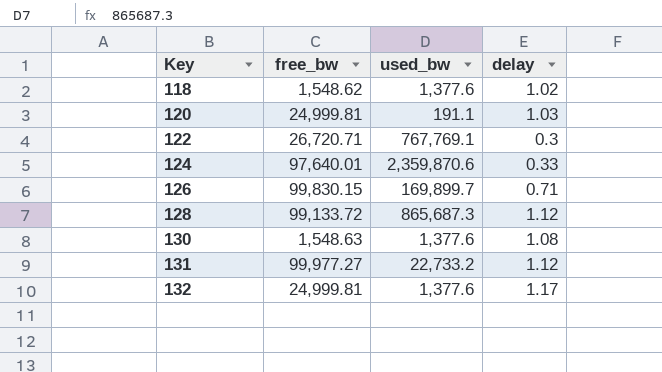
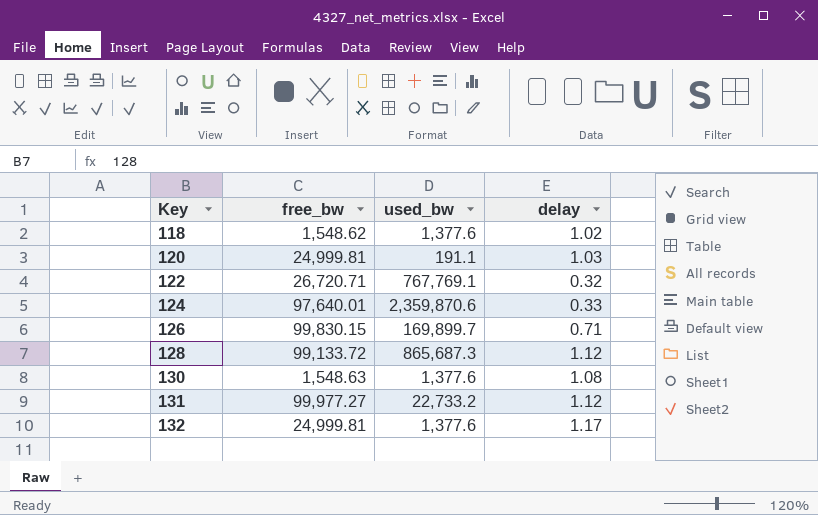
122 | delay: 0.3 -> 0.32

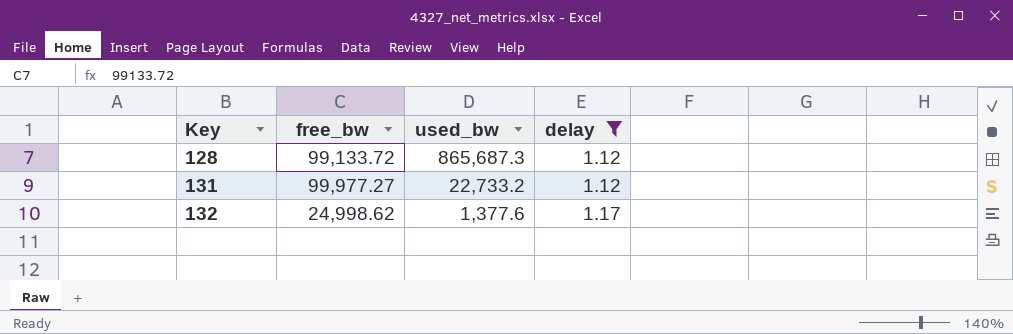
filter: none -> delay >= 1.12
132 | free_bw: 24,999.81 -> 24,998.62

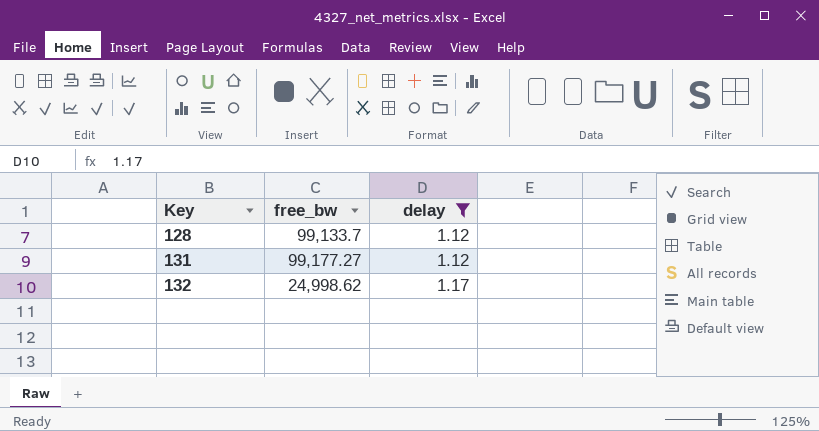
column used_bw | position: 3 -> none
128 | free_bw: 99,133.72 -> 99,133.7
131 | free_bw: 99,977.27 -> 99,177.27

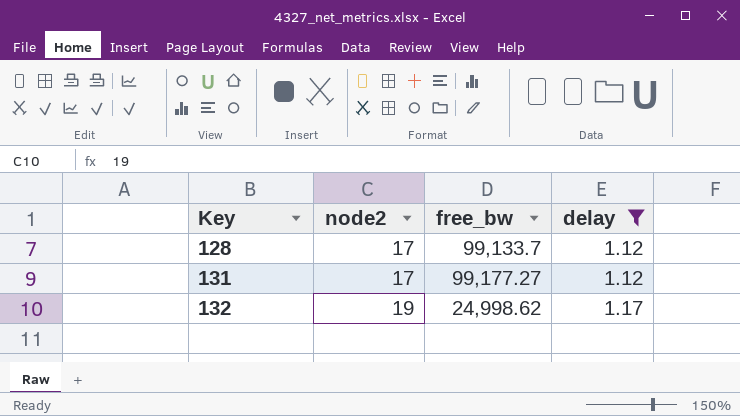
column node2 | position: none -> 2

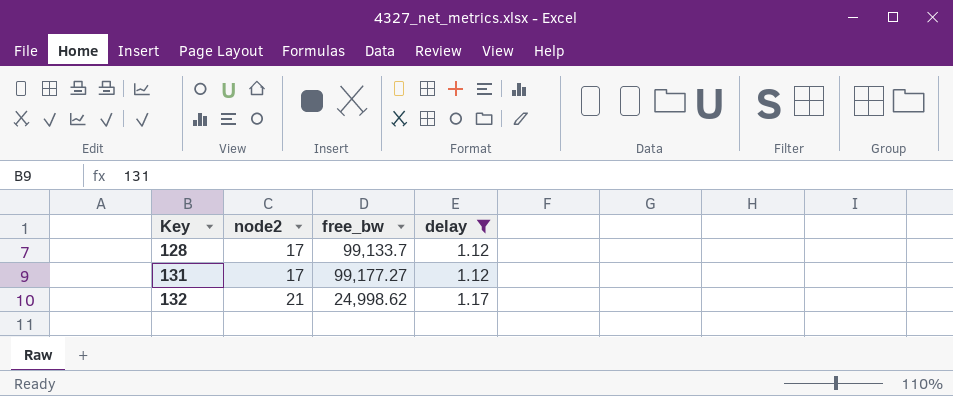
132 | node2: 19 -> 21

